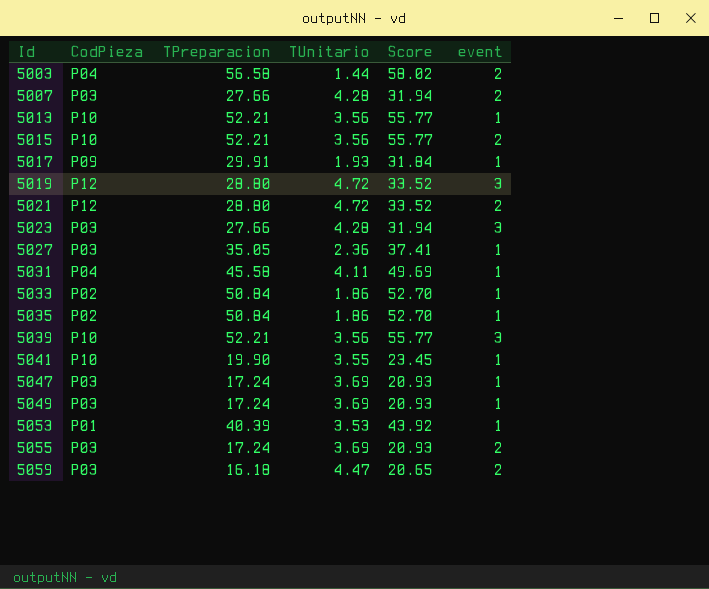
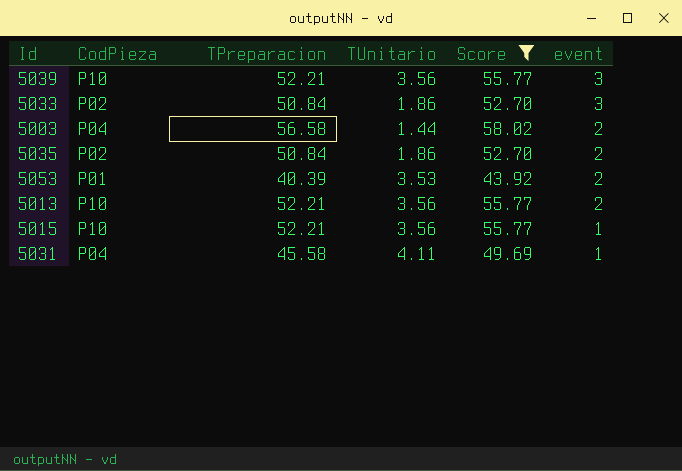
filter: none -> Score >= 43.92
row order: Id ascending -> event descending
5033 | event: 1 -> 3
5035 | event: 1 -> 2
5053 | event: 1 -> 2
5013 | event: 1 -> 2
5015 | event: 2 -> 1

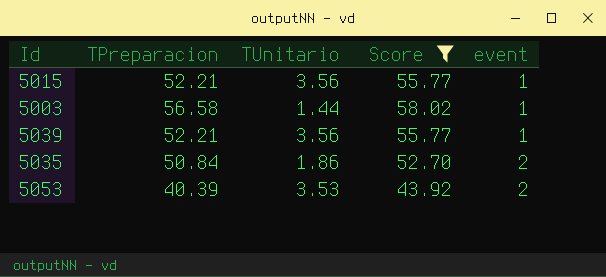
row order: event descending -> event ascending
column CodPieza | position: 2 -> none
row 5033: P02 | 50.84 | 1.86 | 52.70 | 3 -> none
row 5013: P10 | 52.21 | 3.56 | 55.77 | 2 -> none
row 5031: P04 | 45.58 | 4.11 | 49.69 | 1 -> none
5003 | event: 2 -> 1
5039 | event: 3 -> 1

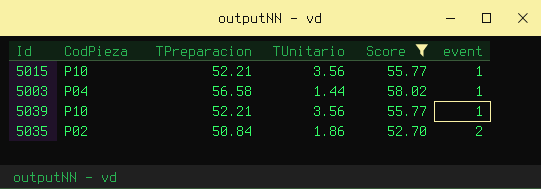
column CodPieza | position: none -> 2
row 5053: 40.39 | 3.53 | 43.92 | 2 -> none

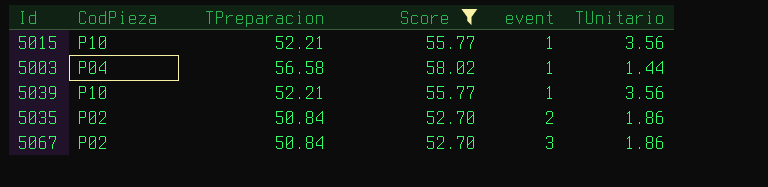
column TUnitario | position: 4 -> 6
row 5067: none -> P02 | 50.84 | 52.70 | 3 | 1.86

